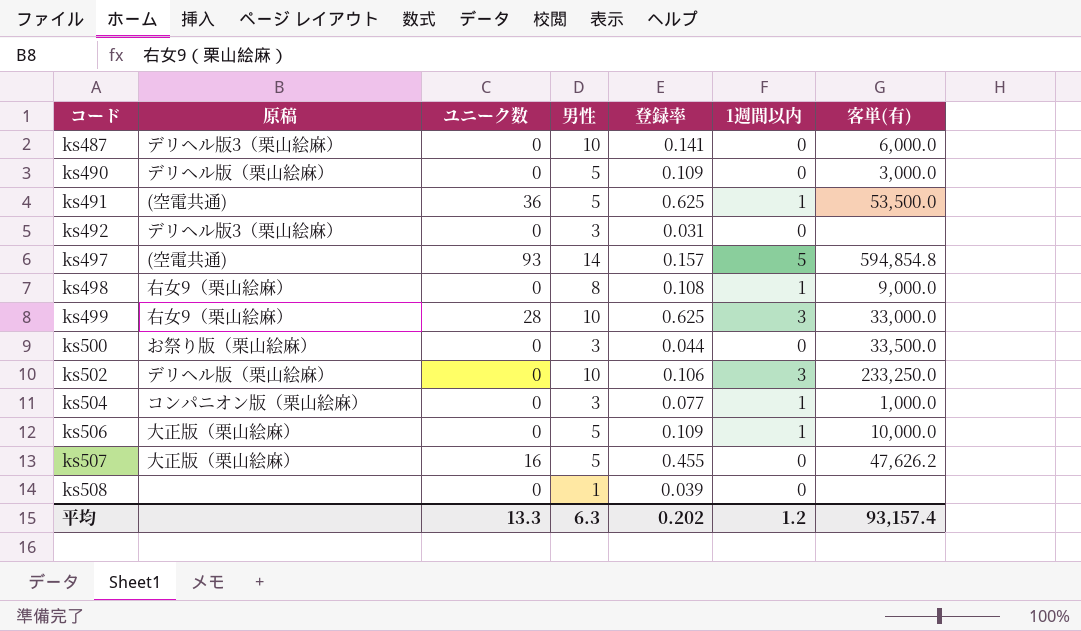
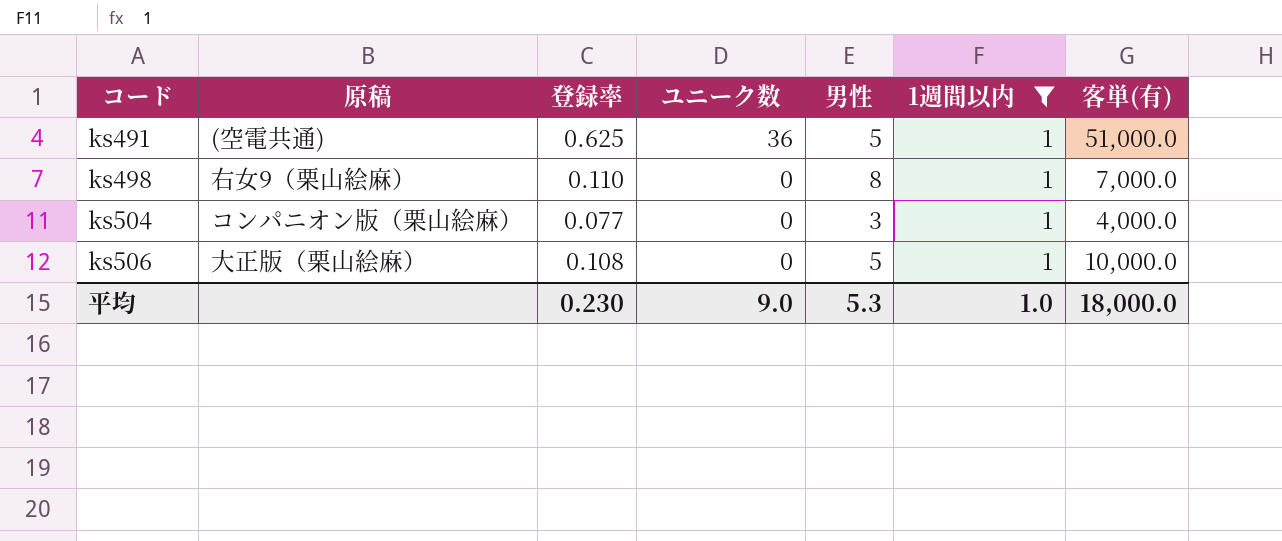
filter: none -> 1週間以内 = 1
column 登録率 | position: 5 -> 3
ks491 | 客単(有): 53,500.0 -> 51,000.0
ks498 | 登録率: 0.108 -> 0.110
ks498 | 客単(有): 9,000.0 -> 7,000.0
ks504 | 客単(有): 1,000.0 -> 4,000.0
ks506 | 登録率: 0.109 -> 0.108
平均 | 登録率: 0.202 -> 0.230
平均 | ユニーク数: 13.3 -> 9.0
平均 | 男性: 6.3 -> 5.3
平均 | 1週間以内: 1.2 -> 1.0
平均 | 客単(有): 93,157.4 -> 18,000.0

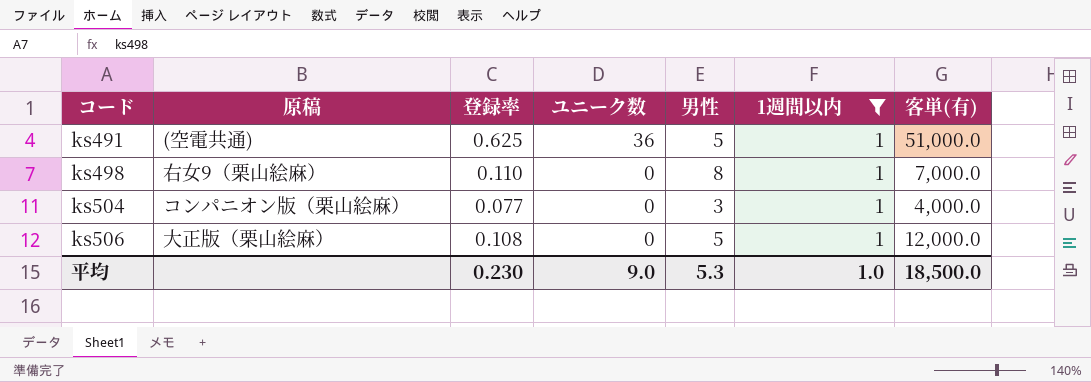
ks506 | 客単(有): 10,000.0 -> 12,000.0
平均 | 客単(有): 18,000.0 -> 18,500.0

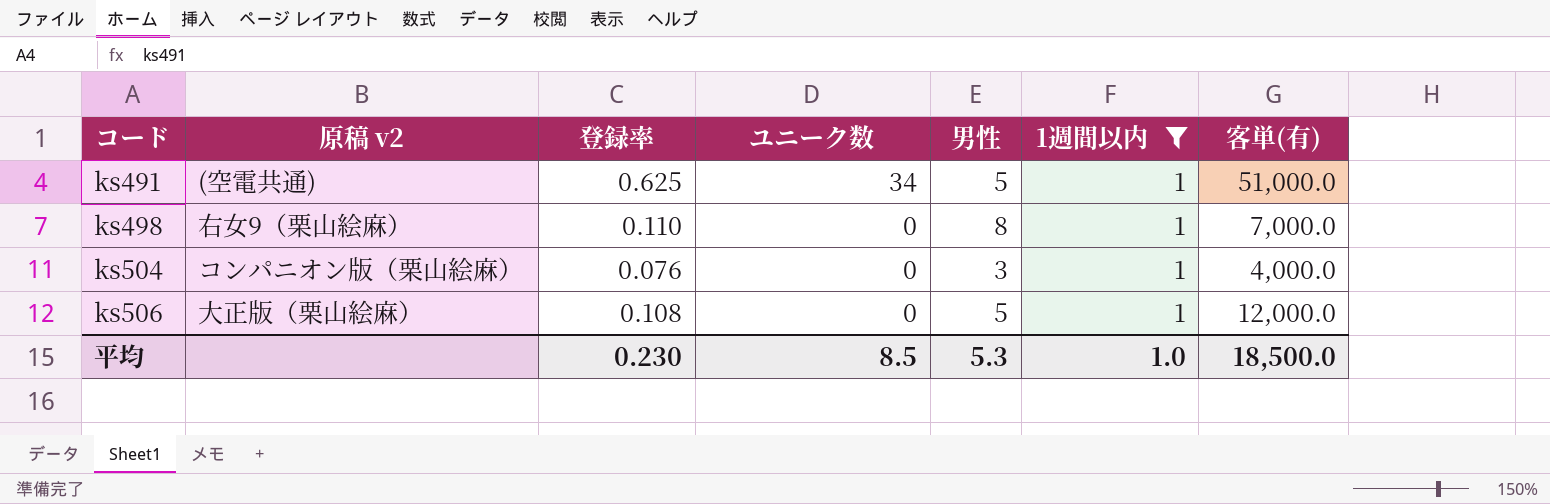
column name: 原稿 -> 原稿 v2
ks491 | ユニーク数: 36 -> 34
ks504 | 登録率: 0.077 -> 0.076
平均 | ユニーク数: 9.0 -> 8.5

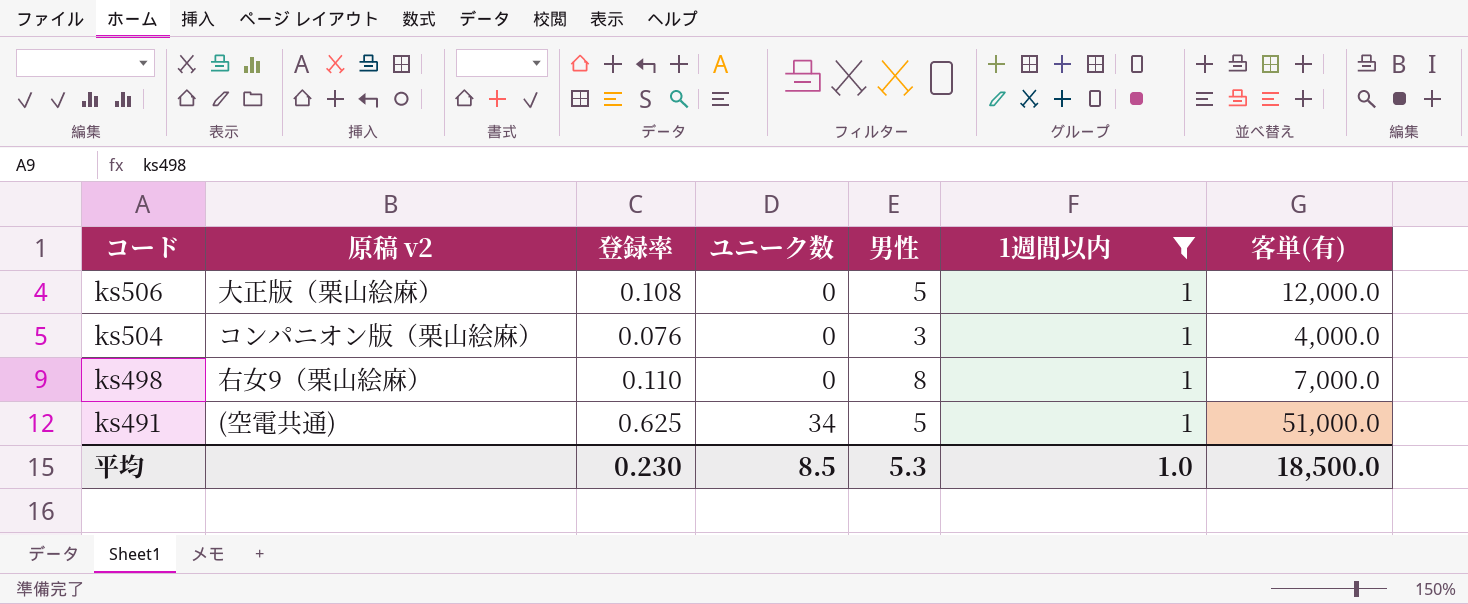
row order: コード ascending -> コード descending

